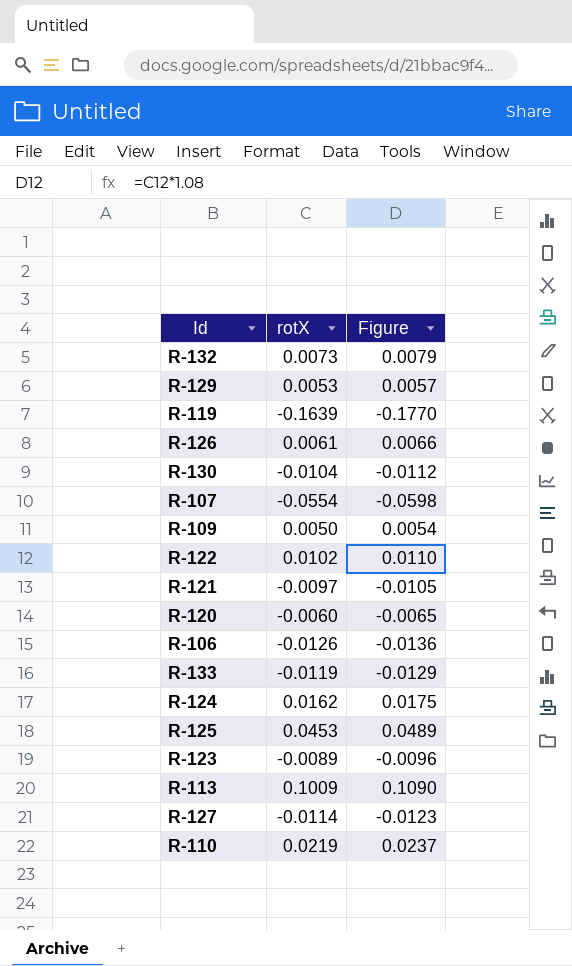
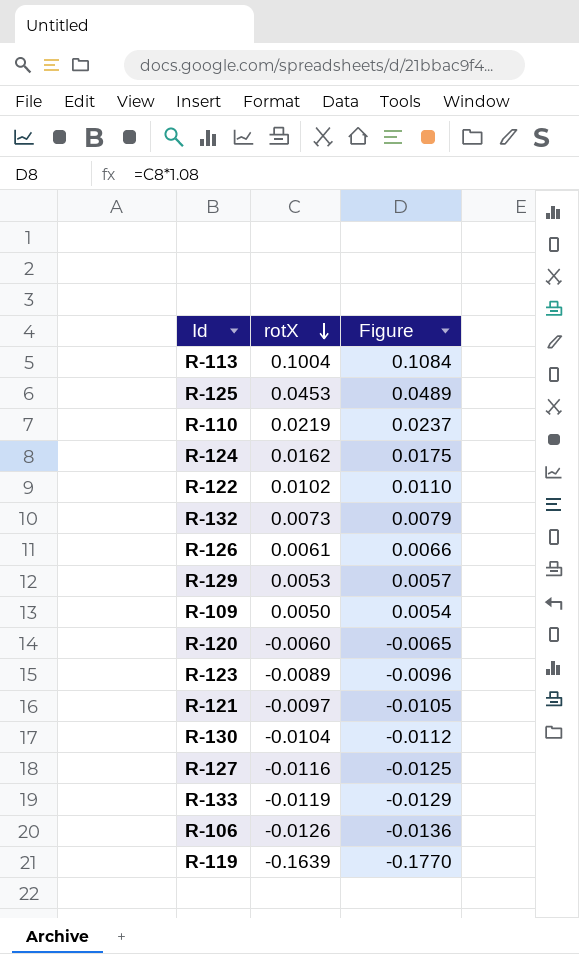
row order: none -> rotX descending
row R-107: -0.0554 | -0.0598 -> none
R-113 | rotX: 0.1009 -> 0.1004
R-113 | Figure: 0.1090 -> 0.1084
R-127 | rotX: -0.0114 -> -0.0116
R-127 | Figure: -0.0123 -> -0.0125

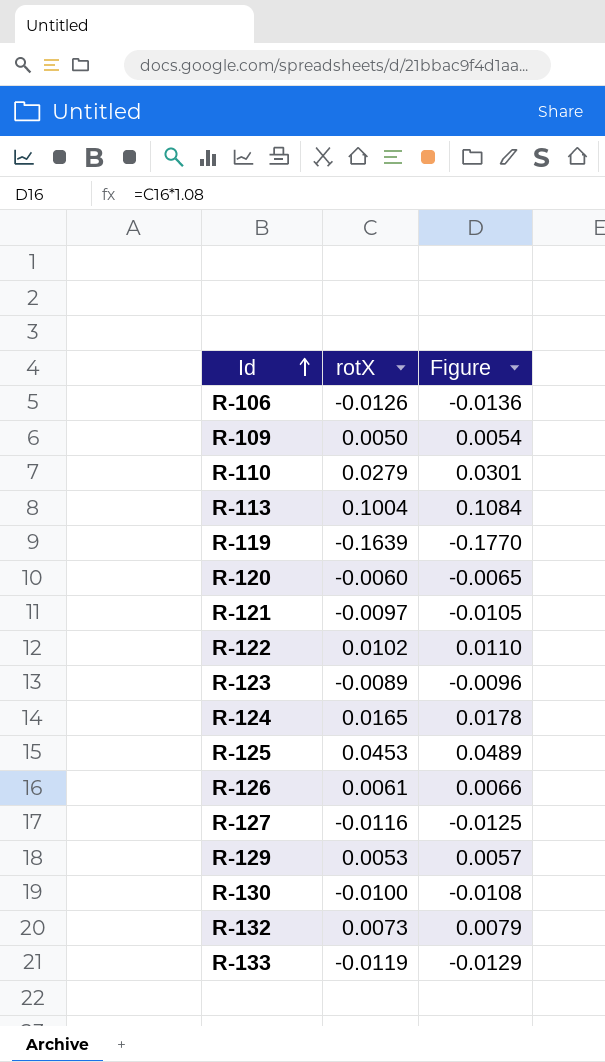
row order: rotX descending -> Id ascending
R-110 | rotX: 0.0219 -> 0.0279
R-110 | Figure: 0.0237 -> 0.0301
R-124 | rotX: 0.0162 -> 0.0165
R-124 | Figure: 0.0175 -> 0.0178
R-130 | rotX: -0.0104 -> -0.0100
R-130 | Figure: -0.0112 -> -0.0108

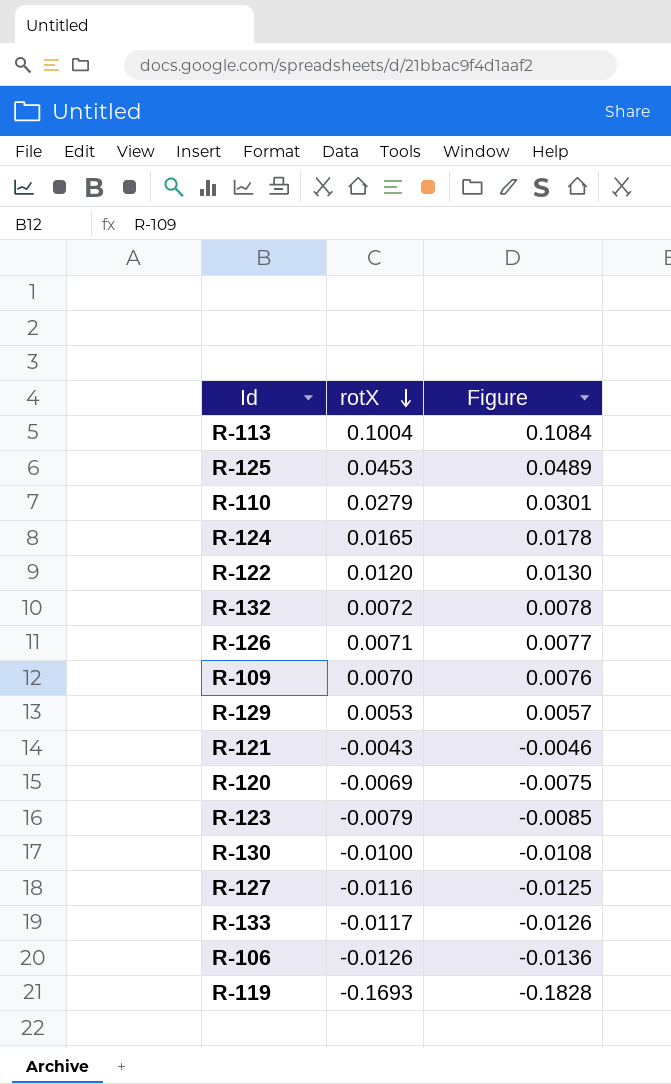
row order: Id ascending -> rotX descending
R-122 | rotX: 0.0102 -> 0.0120
R-122 | Figure: 0.0110 -> 0.0130
R-132 | rotX: 0.0073 -> 0.0072
R-132 | Figure: 0.0079 -> 0.0078
R-126 | rotX: 0.0061 -> 0.0071
R-126 | Figure: 0.0066 -> 0.0077
R-109 | rotX: 0.0050 -> 0.0070
R-109 | Figure: 0.0054 -> 0.0076
R-121 | rotX: -0.0097 -> -0.0043
R-121 | Figure: -0.0105 -> -0.0046
R-120 | rotX: -0.0060 -> -0.0069
R-120 | Figure: -0.0065 -> -0.0075
R-123 | rotX: -0.0089 -> -0.0079
R-123 | Figure: -0.0096 -> -0.0085
R-133 | rotX: -0.0119 -> -0.0117
R-133 | Figure: -0.0129 -> -0.0126
R-119 | rotX: -0.1639 -> -0.1693
R-119 | Figure: -0.1770 -> -0.1828

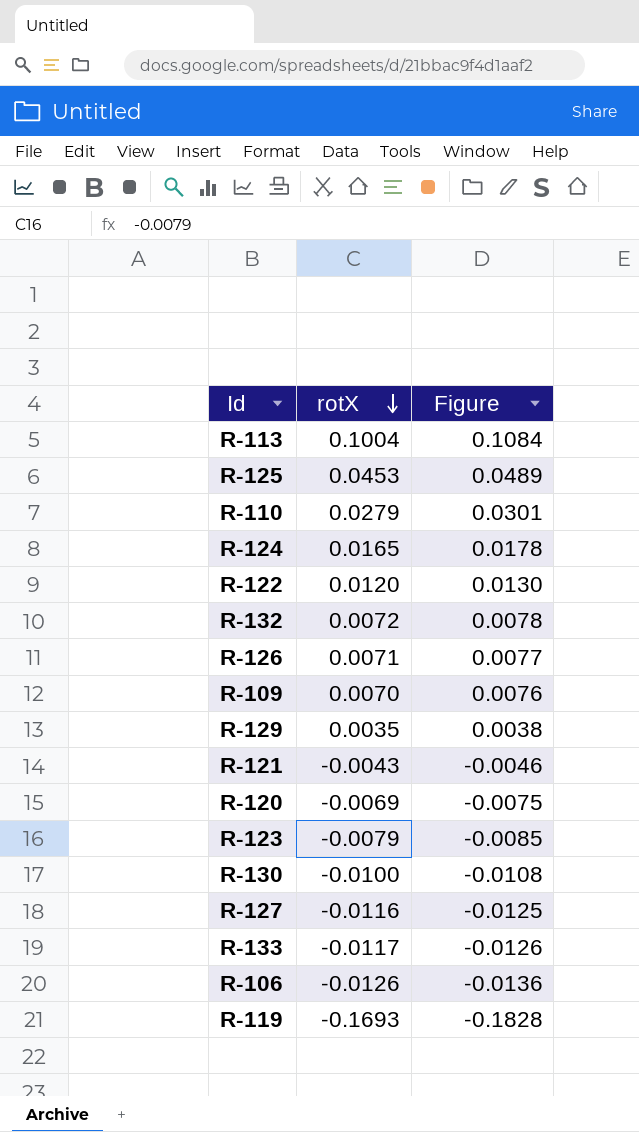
R-129 | rotX: 0.0053 -> 0.0035
R-129 | Figure: 0.0057 -> 0.0038

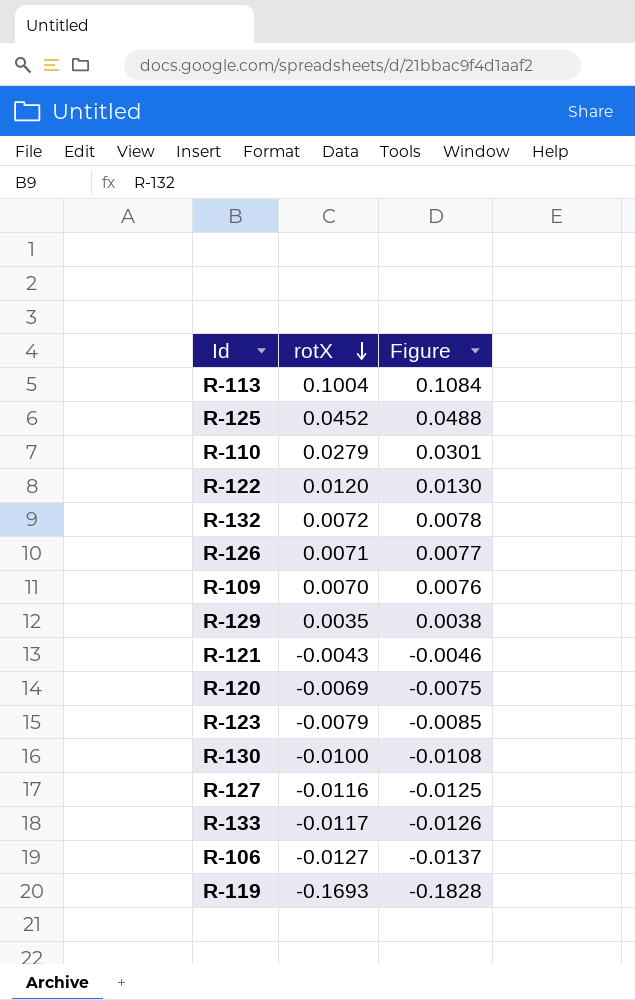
row R-124: 0.0165 | 0.0178 -> none
R-125 | rotX: 0.0453 -> 0.0452
R-125 | Figure: 0.0489 -> 0.0488
R-106 | rotX: -0.0126 -> -0.0127
R-106 | Figure: -0.0136 -> -0.0137

